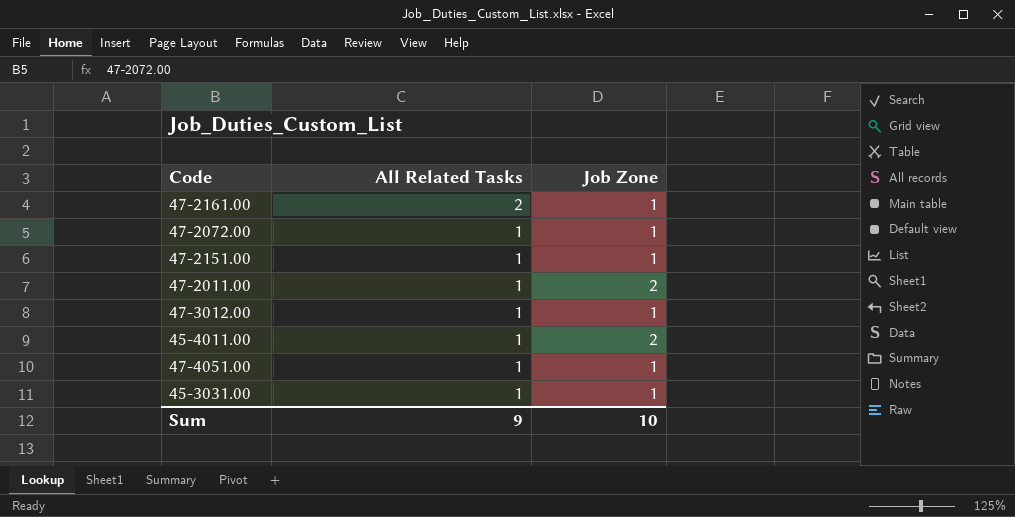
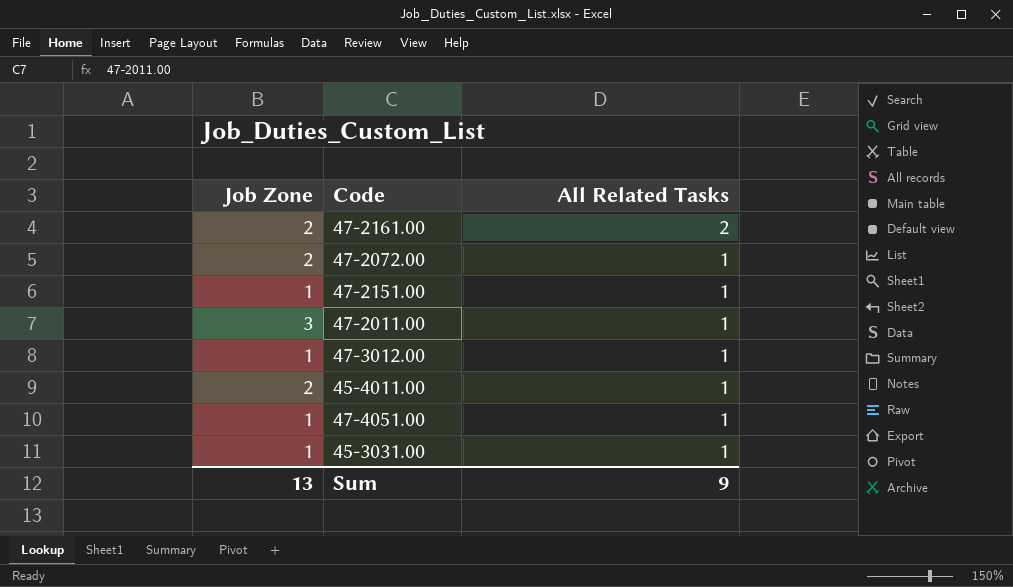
column Job Zone | position: 3 -> 1
47-2161.00 | Job Zone: 1 -> 2
47-2072.00 | Job Zone: 1 -> 2
47-2011.00 | Job Zone: 2 -> 3
Sum | Job Zone: 10 -> 13

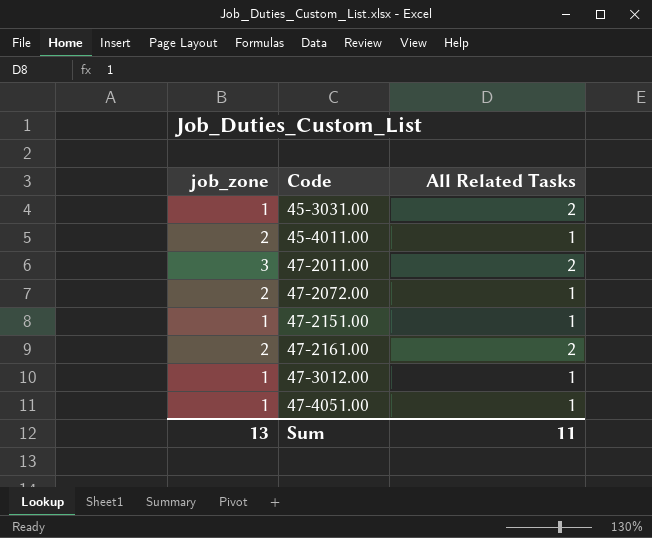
row order: All Related Tasks descending -> Code ascending
column name: Job Zone -> job_zone
45-3031.00 | All Related Tasks: 1 -> 2
47-2011.00 | All Related Tasks: 1 -> 2
Sum | All Related Tasks: 9 -> 11

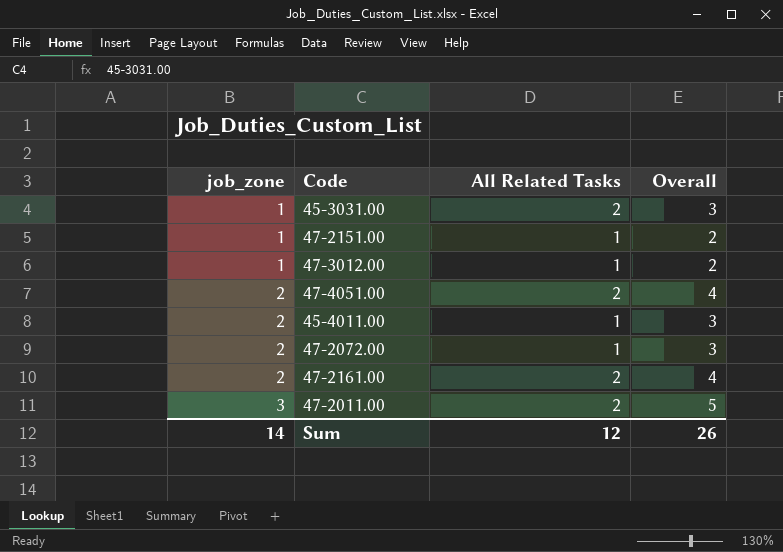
row order: Code ascending -> job_zone ascending
column Overall | formula: none -> [job_zone] + [All Related Tasks]
47-4051.00 | job_zone: 1 -> 2
47-4051.00 | All Related Tasks: 1 -> 2
Sum | job_zone: 13 -> 14
Sum | All Related Tasks: 11 -> 12

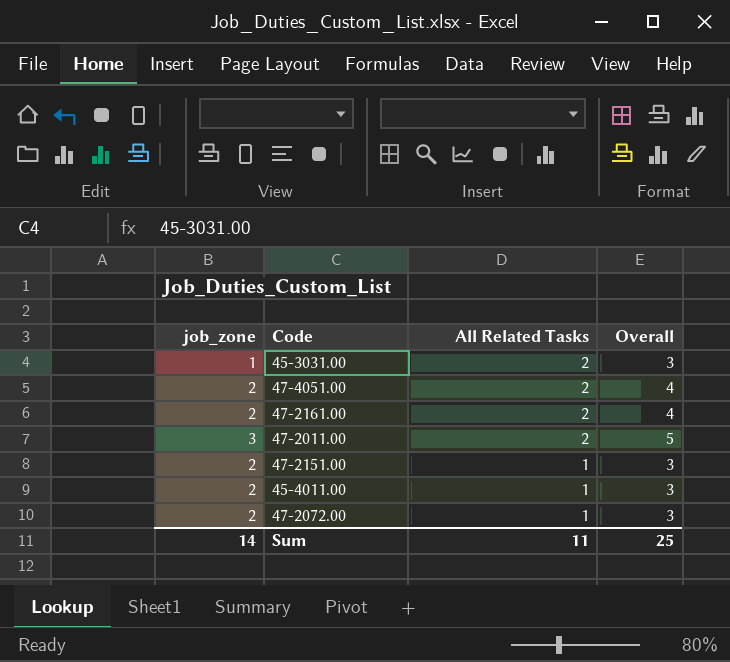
row order: job_zone ascending -> All Related Tasks descending
row 47-3012.00: 1 | 1 | 2 -> none
47-2151.00 | job_zone: 1 -> 2
47-2151.00 | Overall: 2 -> 3
Sum | All Related Tasks: 12 -> 11
Sum | Overall: 26 -> 25

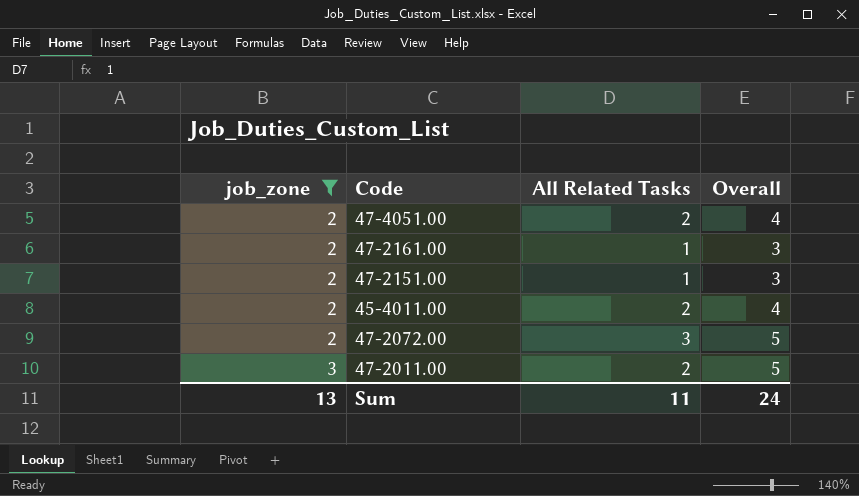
filter: none -> job_zone != 1
row order: All Related Tasks descending -> job_zone ascending
47-2161.00 | All Related Tasks: 2 -> 1
47-2161.00 | Overall: 4 -> 3
45-4011.00 | All Related Tasks: 1 -> 2
45-4011.00 | Overall: 3 -> 4
47-2072.00 | All Related Tasks: 1 -> 3
47-2072.00 | Overall: 3 -> 5
Sum | job_zone: 14 -> 13
Sum | Overall: 25 -> 24

